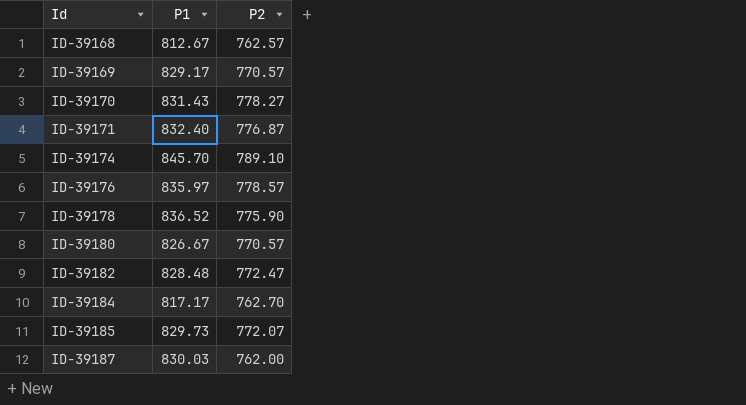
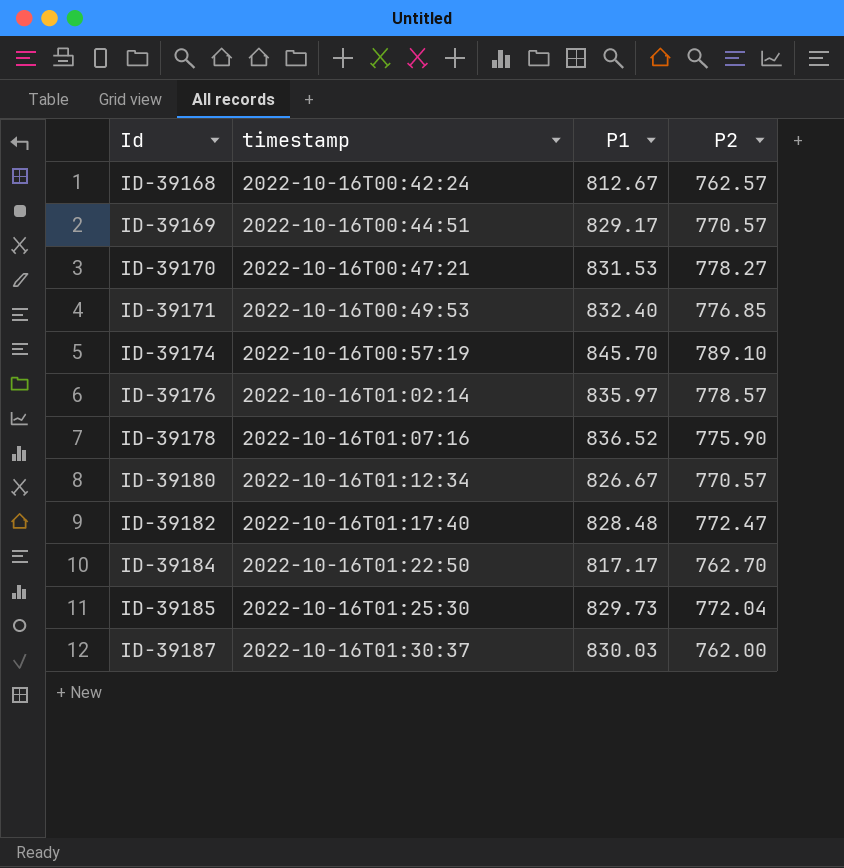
column timestamp | position: none -> 2
ID-39170 | P1: 831.43 -> 831.53
ID-39171 | P2: 776.87 -> 776.85
ID-39185 | P2: 772.07 -> 772.04

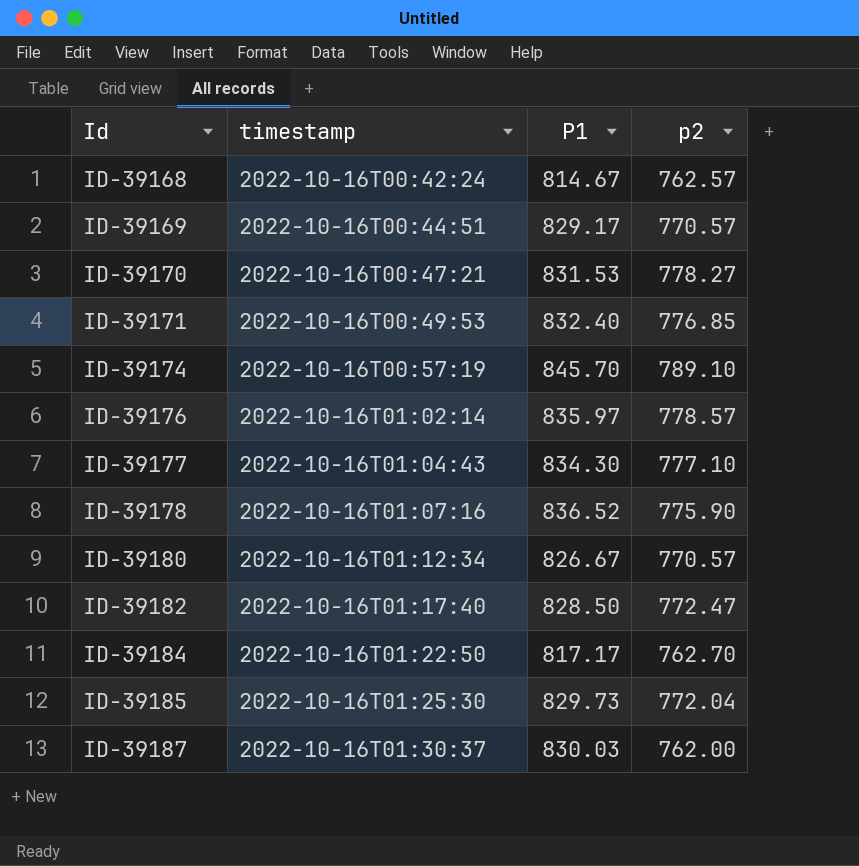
column name: P2 -> p2
ID-39168 | P1: 812.67 -> 814.67
row ID-39177: none -> 2022-10-16T01:04:43 | 834.30 | 777.10
ID-39182 | P1: 828.48 -> 828.50

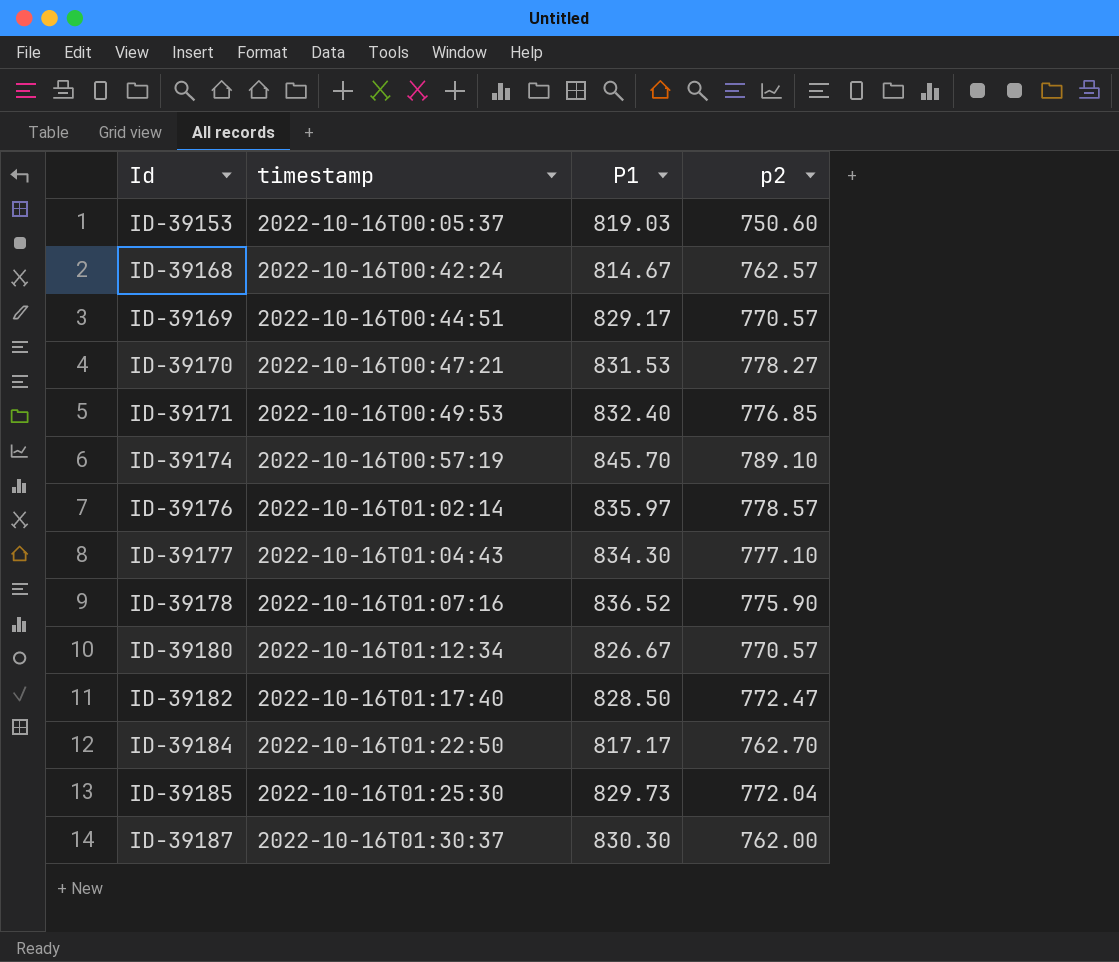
row ID-39153: none -> 2022-10-16T00:05:37 | 819.03 | 750.60
ID-39187 | P1: 830.03 -> 830.30

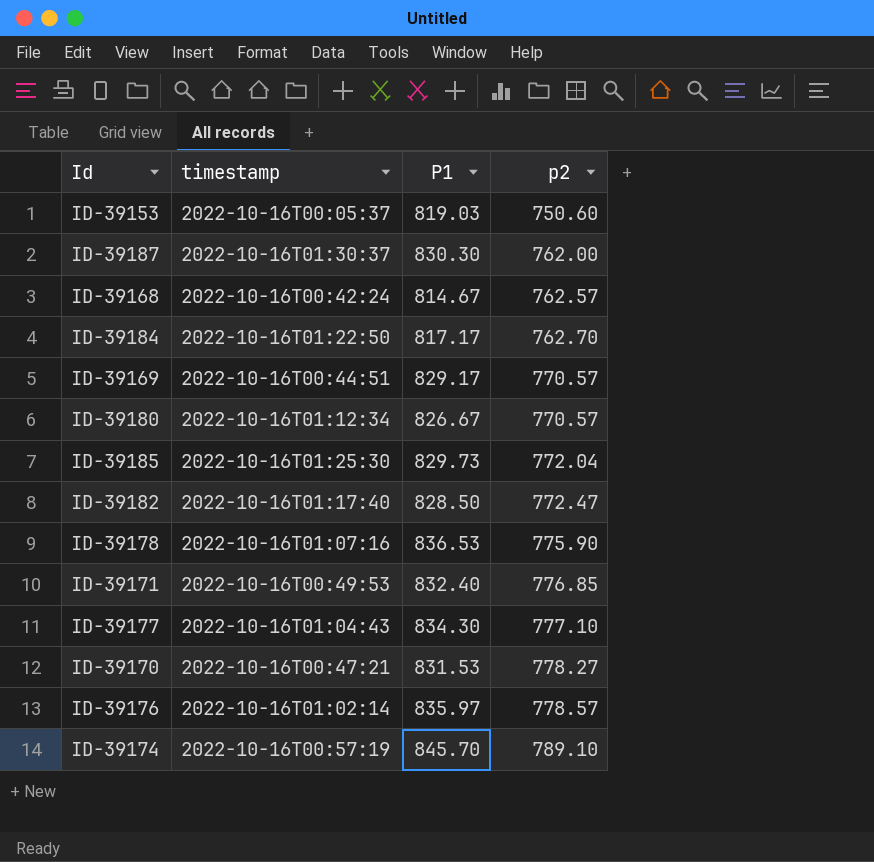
row order: Id ascending -> p2 ascending
ID-39178 | P1: 836.52 -> 836.53

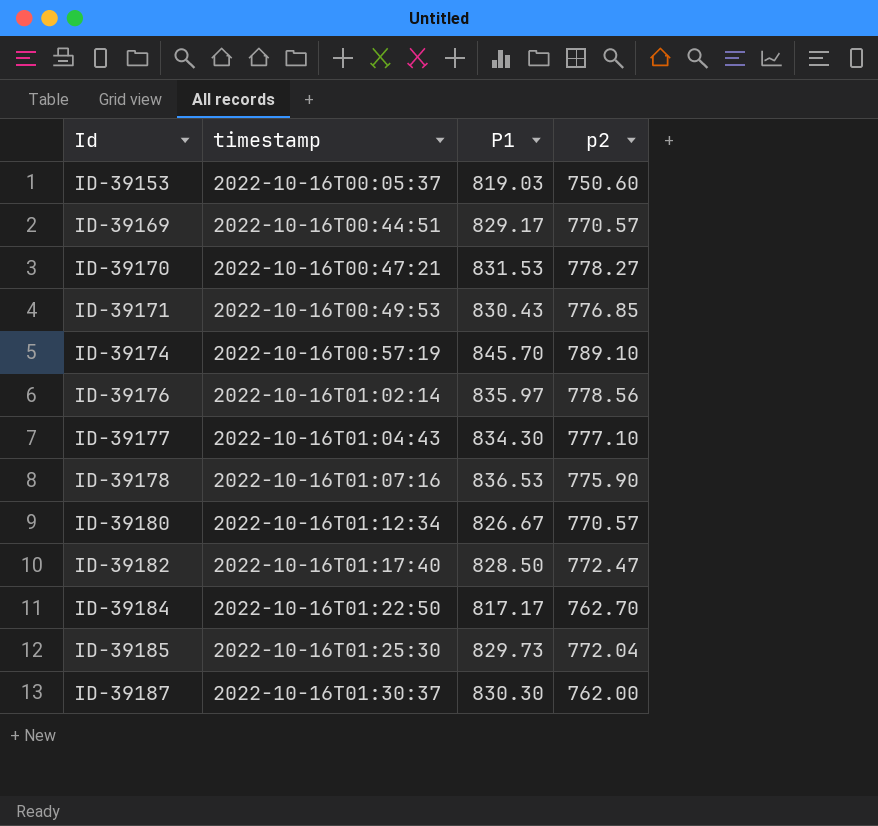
row order: p2 ascending -> Id ascending
row ID-39168: 2022-10-16T00:42:24 | 814.67 | 762.57 -> none
ID-39171 | P1: 832.40 -> 830.43
ID-39176 | p2: 778.57 -> 778.56

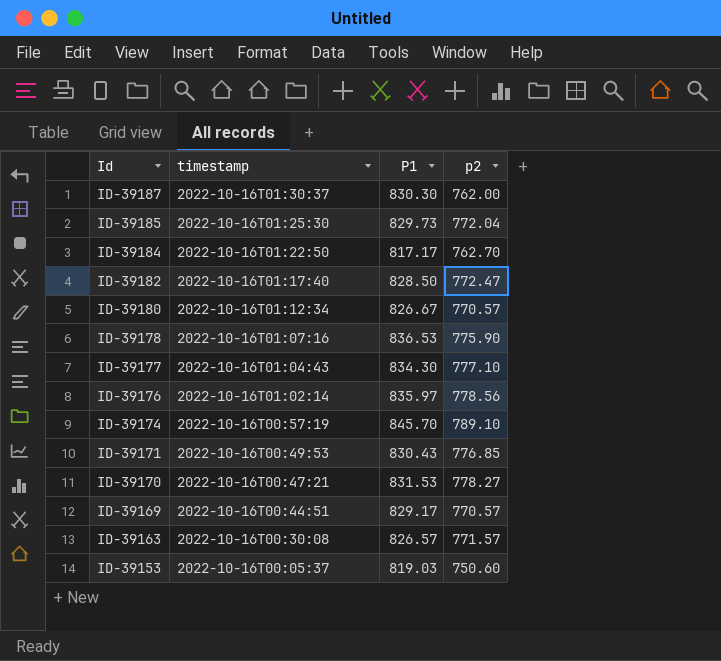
row order: Id ascending -> Id descending
row ID-39163: none -> 2022-10-16T00:30:08 | 826.57 | 771.57

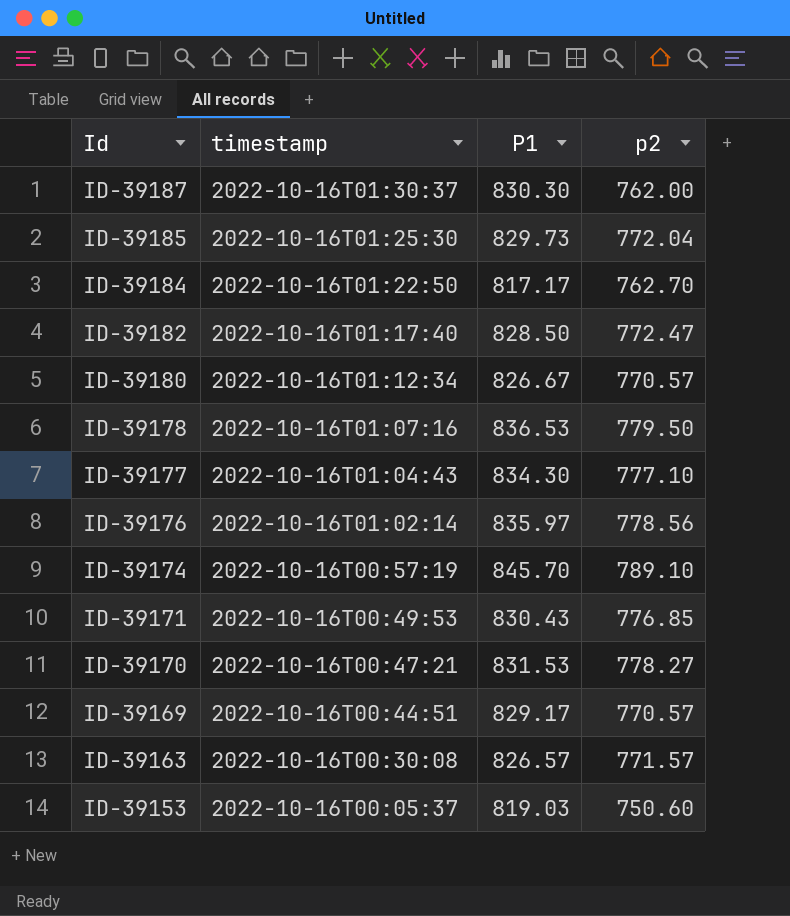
ID-39178 | p2: 775.90 -> 779.50

